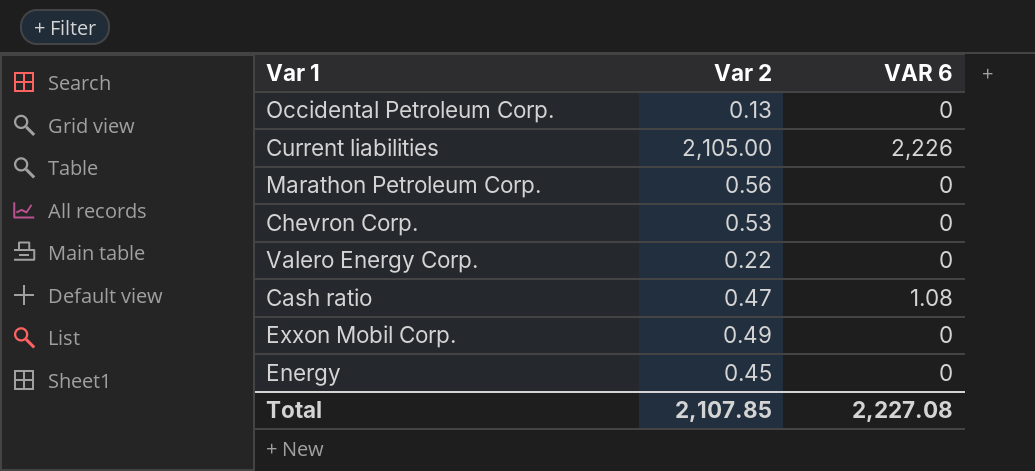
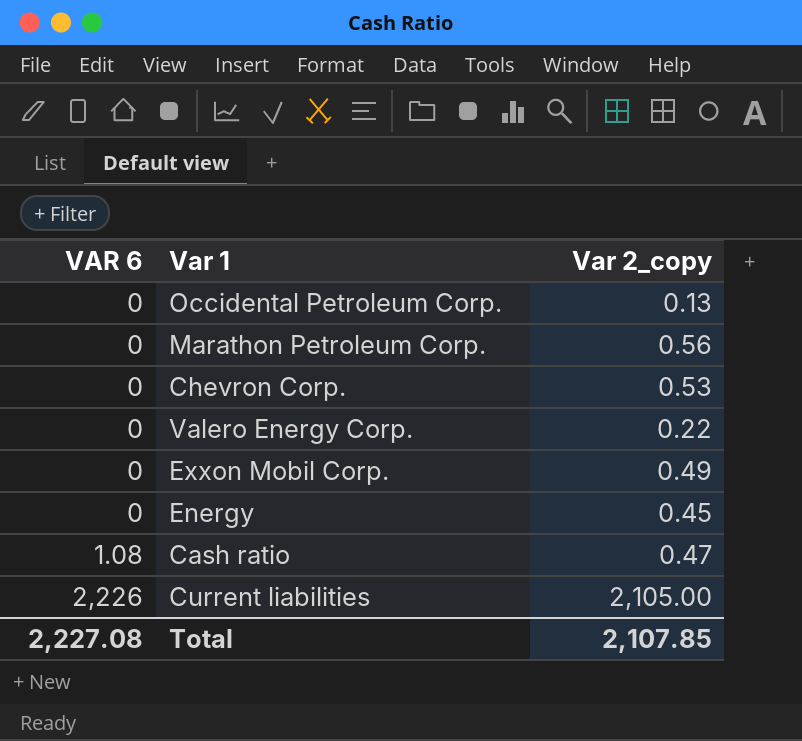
row order: none -> VAR 6 ascending
column VAR 6 | position: 3 -> 1
column name: Var 2 -> Var 2_copy

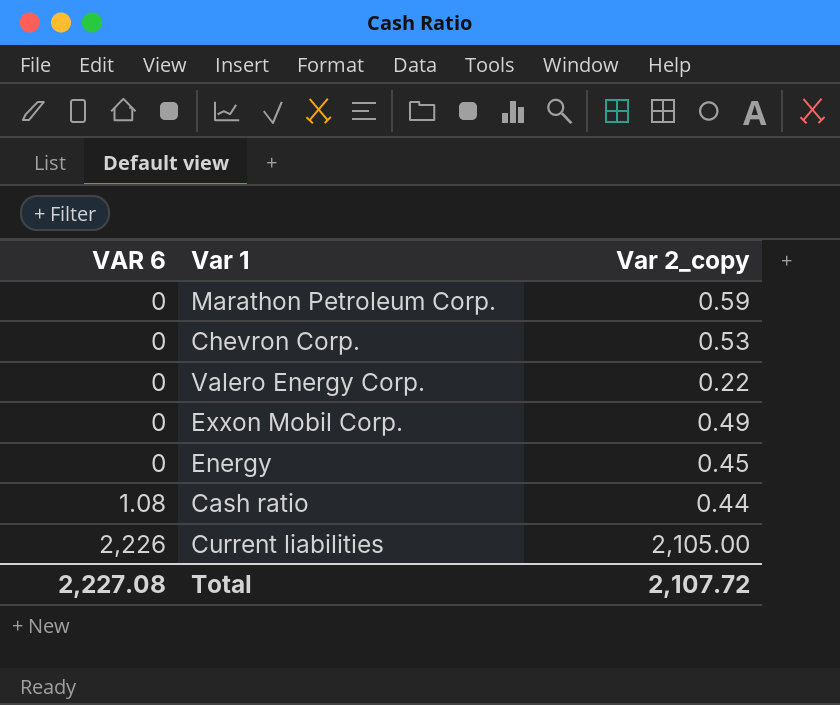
row Occidental Petroleum Corp.: 0 | 0.13 -> none
Marathon Petroleum Corp. | Var 2_copy: 0.56 -> 0.59
Cash ratio | Var 2_copy: 0.47 -> 0.44
Total | Var 2_copy: 2,107.85 -> 2,107.72

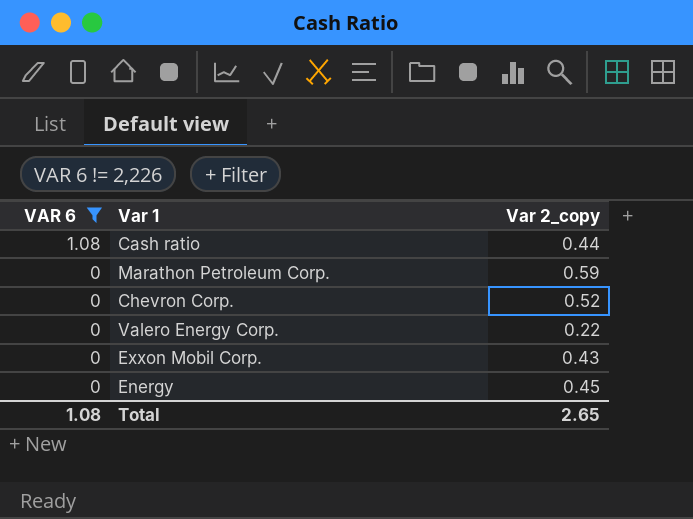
filter: none -> VAR 6 != 2,226
row order: VAR 6 ascending -> VAR 6 descending
Chevron Corp. | Var 2_copy: 0.53 -> 0.52
Exxon Mobil Corp. | Var 2_copy: 0.49 -> 0.43
Total | VAR 6: 2,227.08 -> 1.08
Total | Var 2_copy: 2,107.72 -> 2.65

